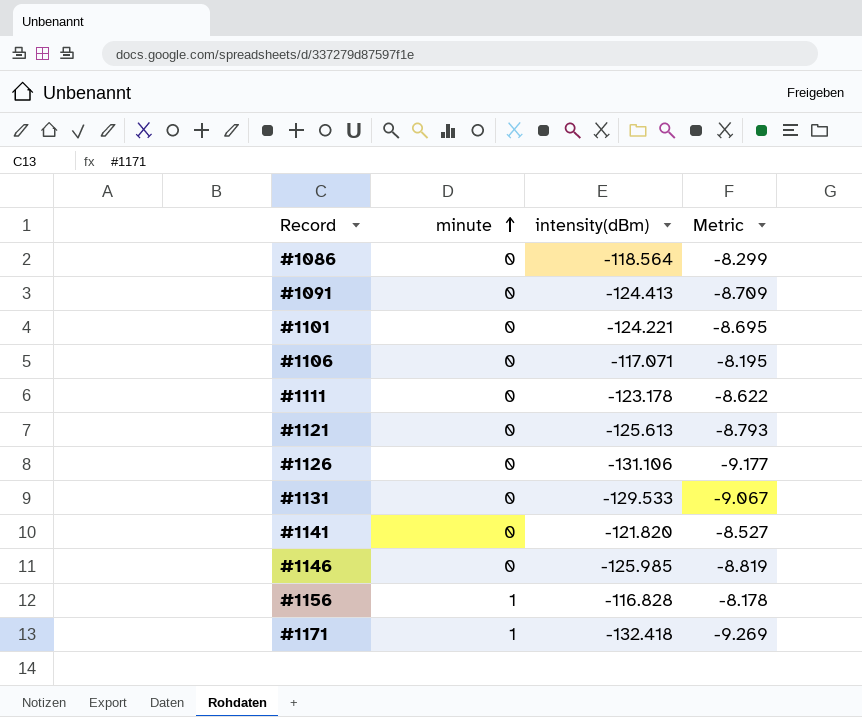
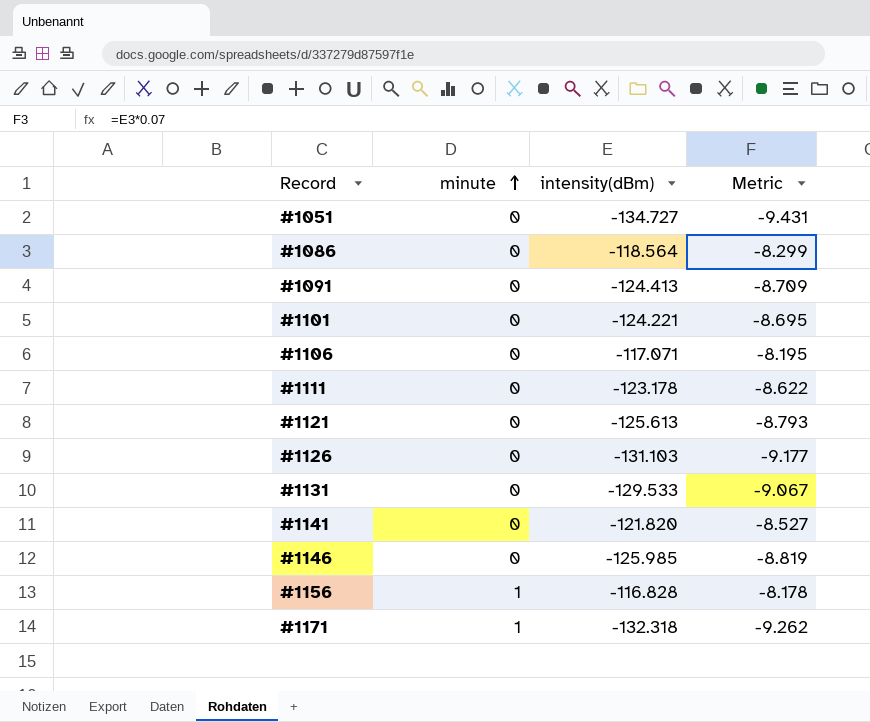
row #1051: none -> 0 | -134.727 | -9.431
#1126 | intensity(dBm): -131.106 -> -131.103
#1171 | intensity(dBm): -132.418 -> -132.318
#1171 | Metric: -9.269 -> -9.262

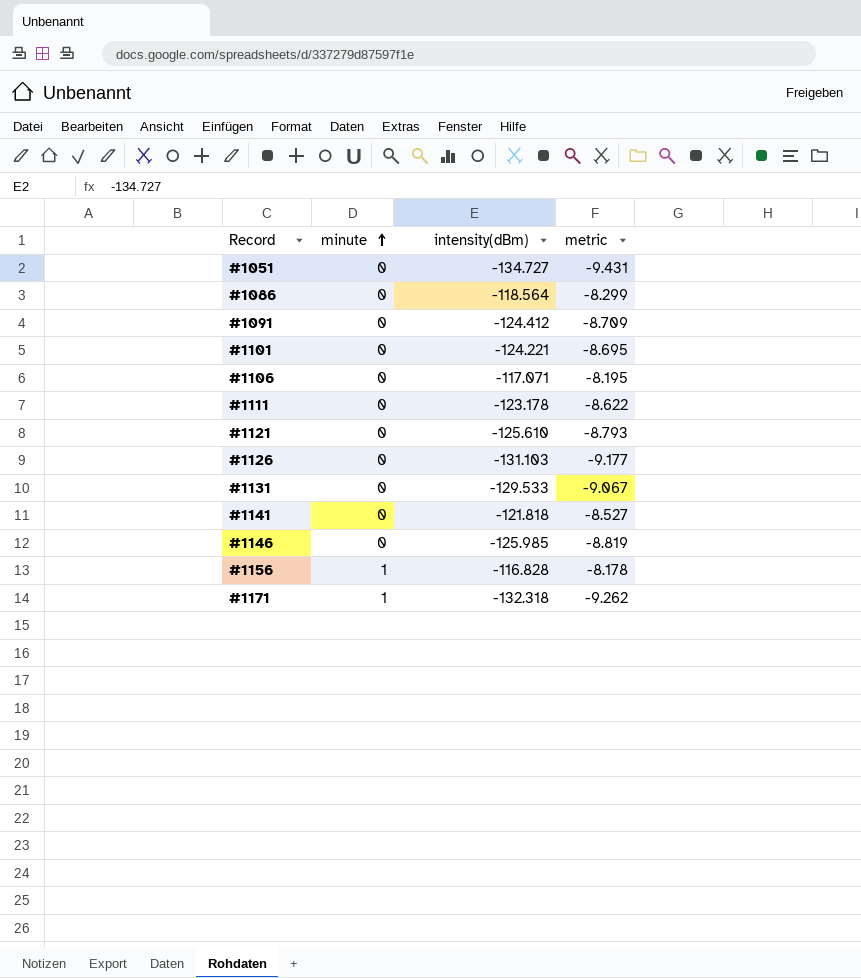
column name: Metric -> metric
#1091 | intensity(dBm): -124.413 -> -124.412
#1121 | intensity(dBm): -125.613 -> -125.610
#1141 | intensity(dBm): -121.820 -> -121.818

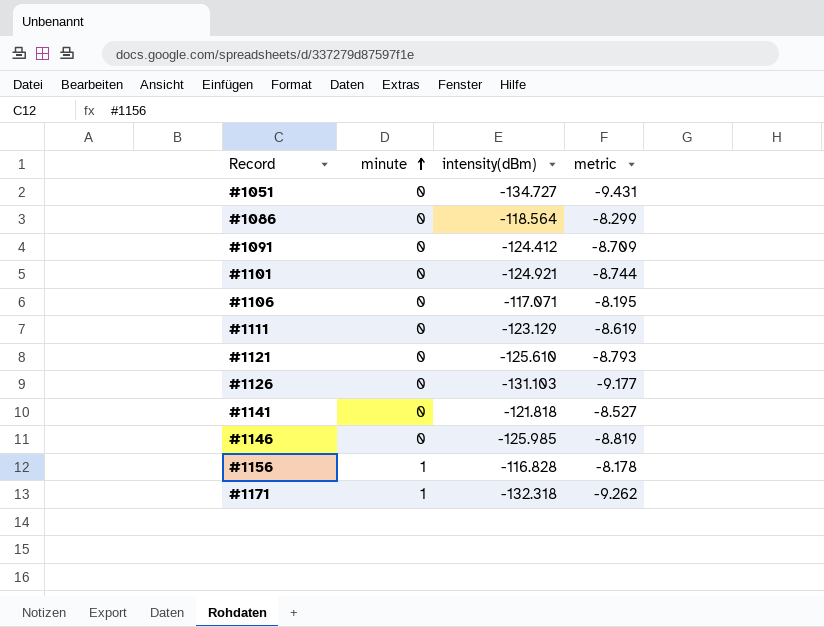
row #1131: 0 | -129.533 | -9.067 -> none
#1101 | intensity(dBm): -124.221 -> -124.921
#1101 | metric: -8.695 -> -8.744
#1111 | intensity(dBm): -123.178 -> -123.129
#1111 | metric: -8.622 -> -8.619

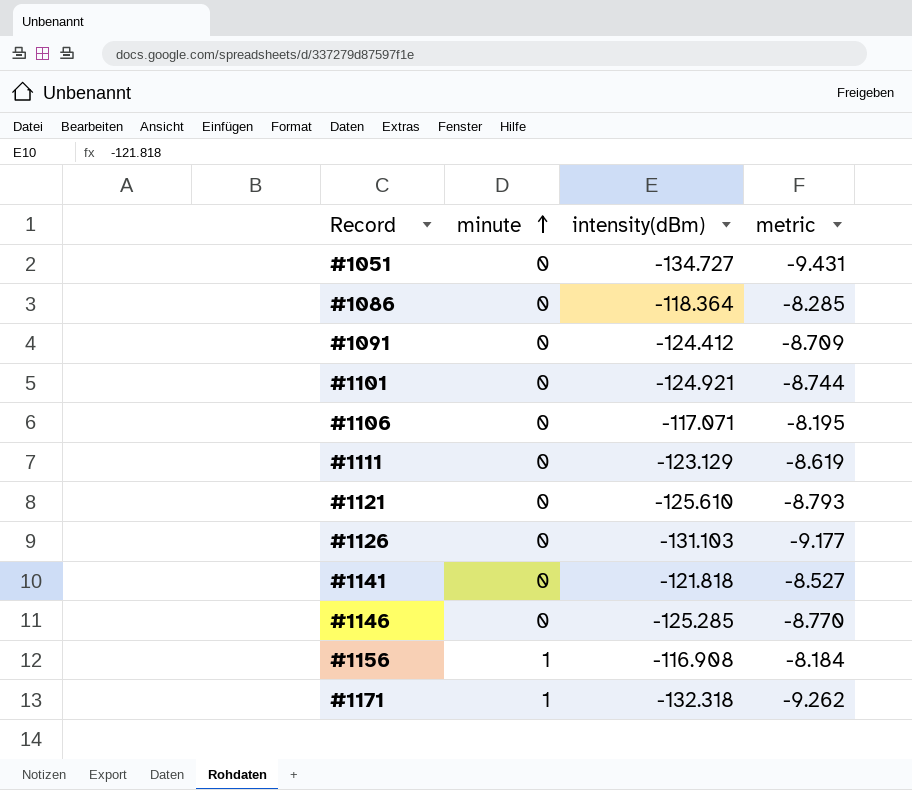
#1086 | intensity(dBm): -118.564 -> -118.364
#1086 | metric: -8.299 -> -8.285
#1146 | intensity(dBm): -125.985 -> -125.285
#1146 | metric: -8.819 -> -8.770
#1156 | intensity(dBm): -116.828 -> -116.908
#1156 | metric: -8.178 -> -8.184

